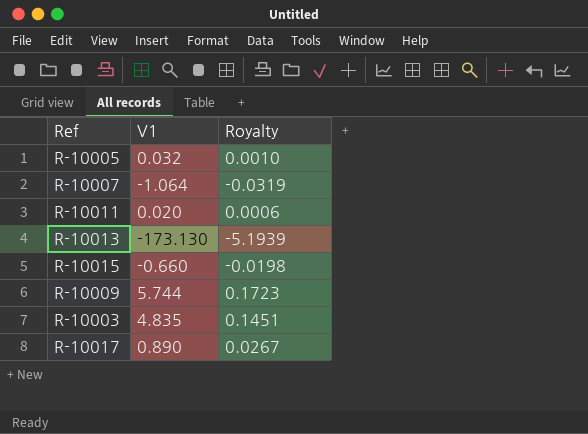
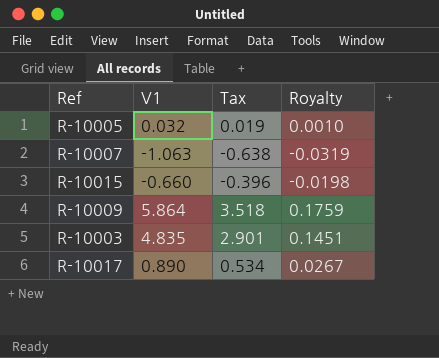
column Tax | formula: none -> [V1] * 0.6
row R-10011: 0.020 | 0.0006 -> none
row R-10013: -173.130 | -5.1939 -> none
R-10007 | V1: -1.064 -> -1.063
R-10009 | V1: 5.744 -> 5.864
R-10009 | Royalty: 0.1723 -> 0.1759

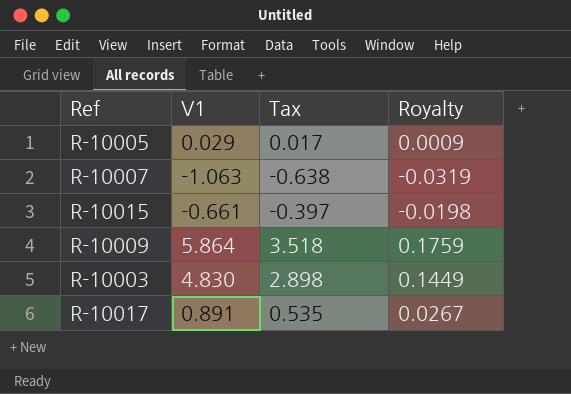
R-10005 | V1: 0.032 -> 0.029
R-10005 | Tax: 0.019 -> 0.017
R-10005 | Royalty: 0.0010 -> 0.0009
R-10015 | V1: -0.660 -> -0.661
R-10015 | Tax: -0.396 -> -0.397
R-10003 | V1: 4.835 -> 4.830
R-10003 | Tax: 2.901 -> 2.898
R-10003 | Royalty: 0.1451 -> 0.1449
R-10017 | V1: 0.890 -> 0.891
R-10017 | Tax: 0.534 -> 0.535

